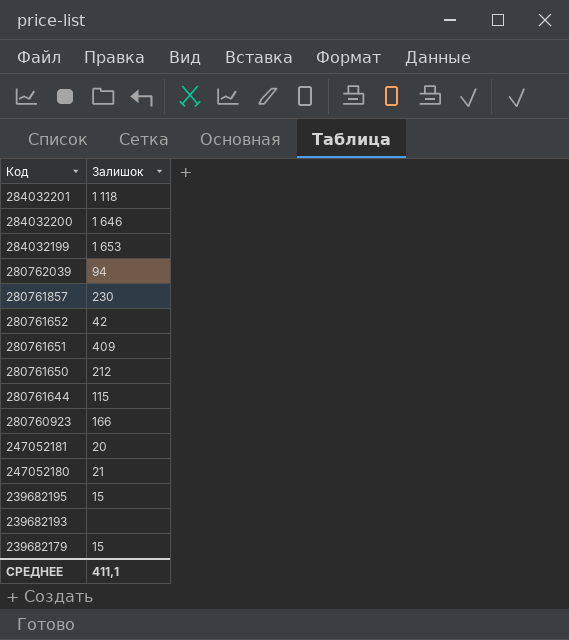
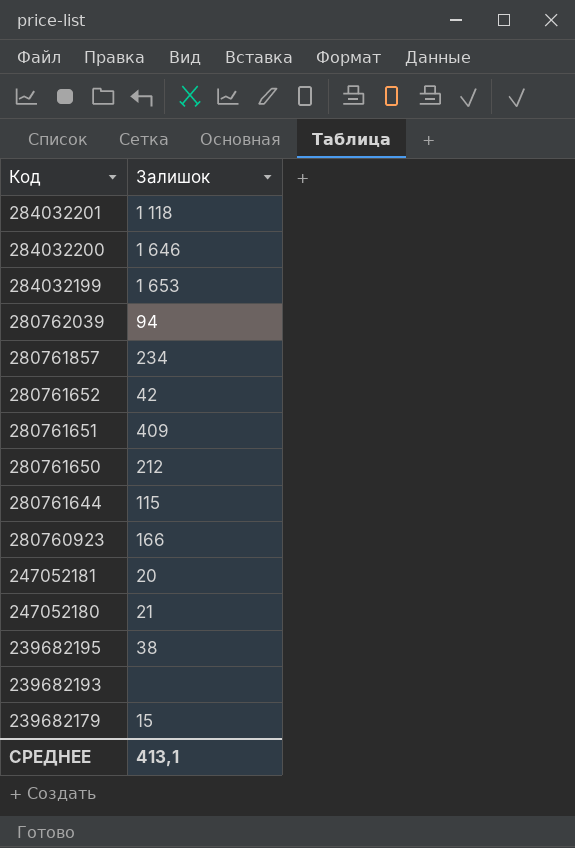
280761857 | Залишок: 230 -> 234
239682195 | Залишок: 15 -> 38
СРЕДНЕЕ | Залишок: 411,1 -> 413,1

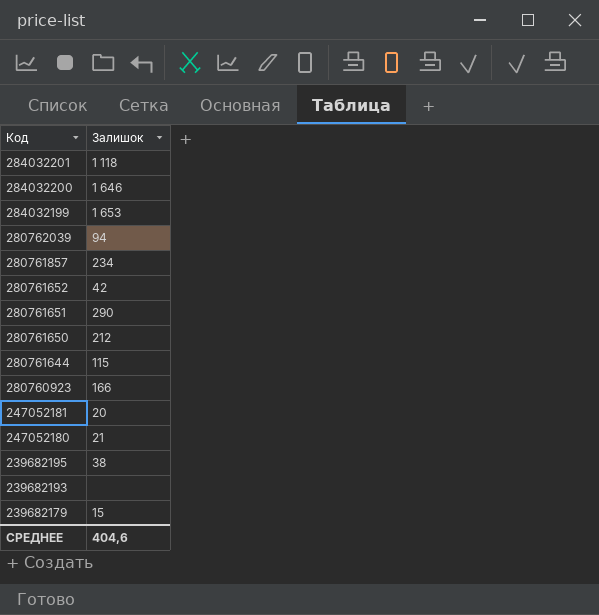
280761651 | Залишок: 409 -> 290
СРЕДНЕЕ | Залишок: 413,1 -> 404,6

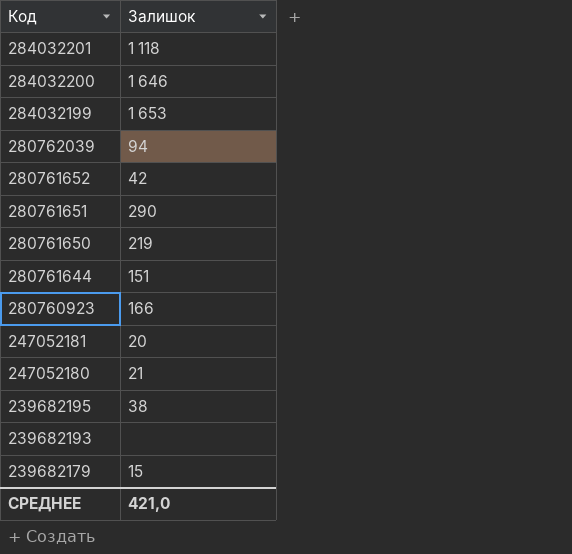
row 280761857: 234 -> none
280761650 | Залишок: 212 -> 219
280761644 | Залишок: 115 -> 151
СРЕДНЕЕ | Залишок: 404,6 -> 421,0

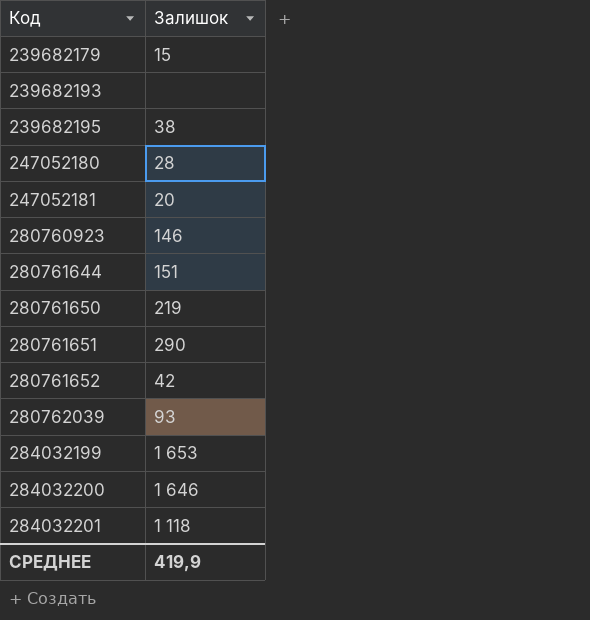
row order: Код descending -> Код ascending
247052180 | Залишок: 21 -> 28
280760923 | Залишок: 166 -> 146
280762039 | Залишок: 94 -> 93
СРЕДНЕЕ | Залишок: 421,0 -> 419,9

